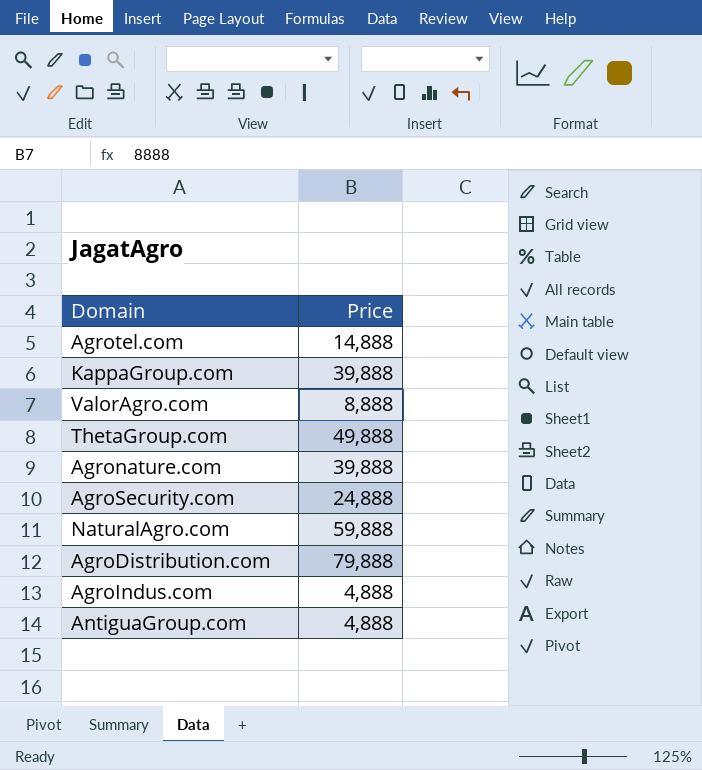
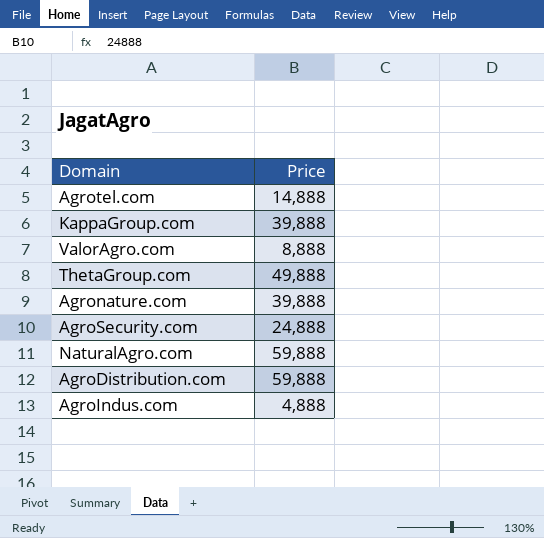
row AntiguaGroup.com: 4,888 -> none
AgroDistribution.com | Price: 79,888 -> 59,888

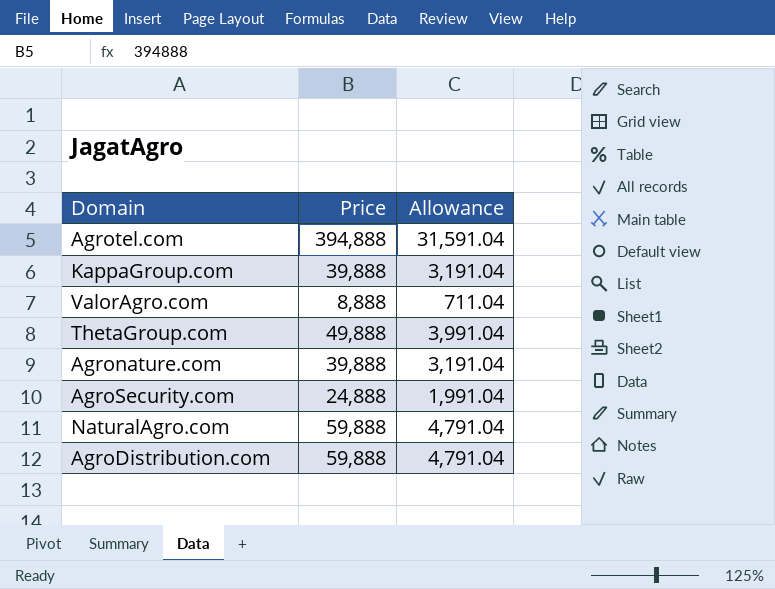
column Allowance | formula: none -> [Price] * 0.08
row AgroIndus.com: 4,888 -> none
Agrotel.com | Price: 14,888 -> 394,888

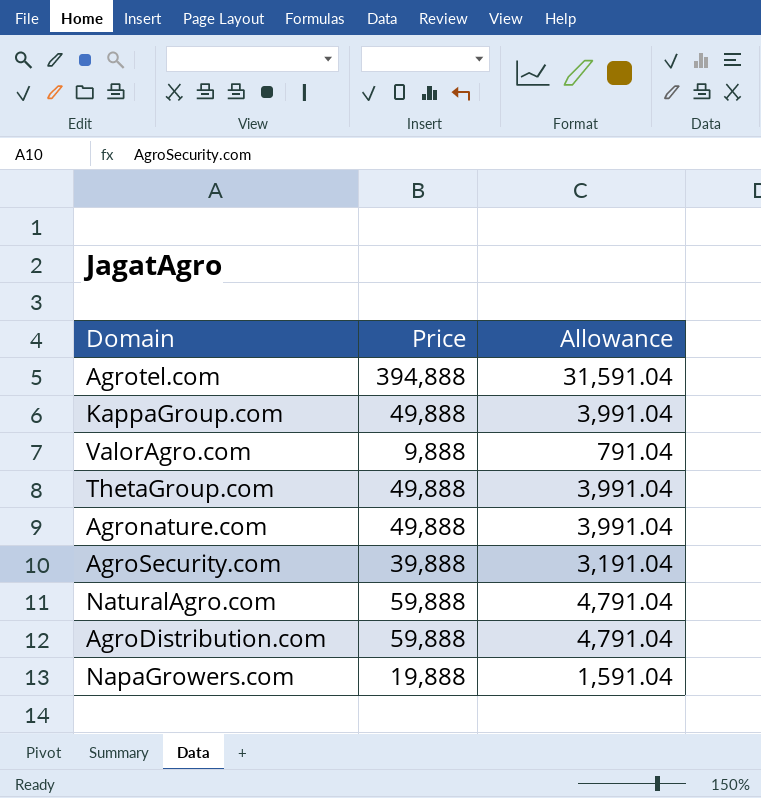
KappaGroup.com | Price: 39,888 -> 49,888
KappaGroup.com | Allowance: 3,191.04 -> 3,991.04
ValorAgro.com | Price: 8,888 -> 9,888
ValorAgro.com | Allowance: 711.04 -> 791.04
Agronature.com | Price: 39,888 -> 49,888
Agronature.com | Allowance: 3,191.04 -> 3,991.04
AgroSecurity.com | Price: 24,888 -> 39,888
AgroSecurity.com | Allowance: 1,991.04 -> 3,191.04
row NapaGrowers.com: none -> 19,888 | 1,591.04

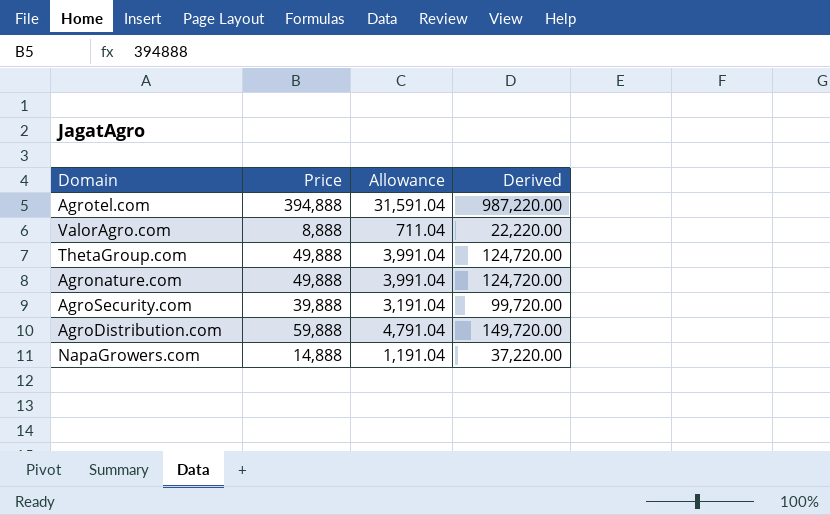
column Derived | formula: none -> [Price] * 2.5
row KappaGroup.com: 49,888 | 3,991.04 -> none
row NaturalAgro.com: 59,888 | 4,791.04 -> none
ValorAgro.com | Price: 9,888 -> 8,888
ValorAgro.com | Allowance: 791.04 -> 711.04
NapaGrowers.com | Price: 19,888 -> 14,888
NapaGrowers.com | Allowance: 1,591.04 -> 1,191.04

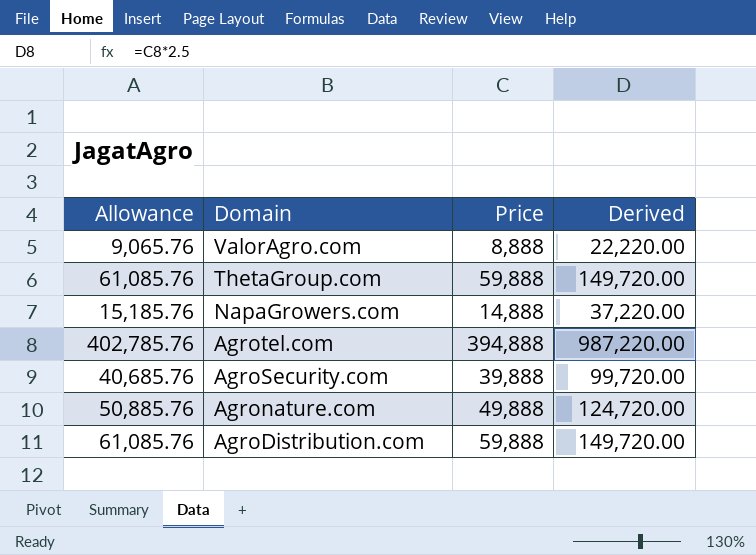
row order: none -> Domain descending
column Allowance | formula: [Price] * 0.08 -> [Price] * 1.02
column Allowance | position: 3 -> 1
ThetaGroup.com | Price: 49,888 -> 59,888
ThetaGroup.com | Derived: 124,720.00 -> 149,720.00

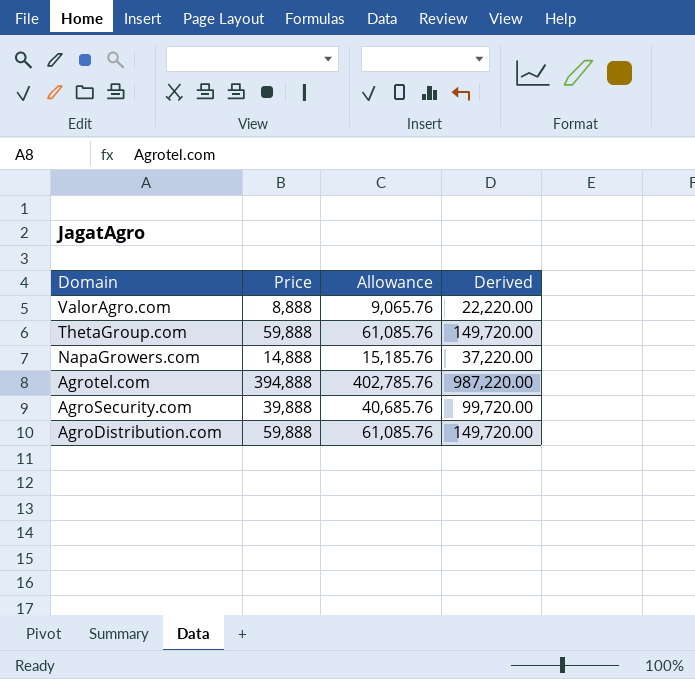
column Allowance | position: 1 -> 3
row Agronature.com: 50,885.76 | 49,888 | 124,720.00 -> none

